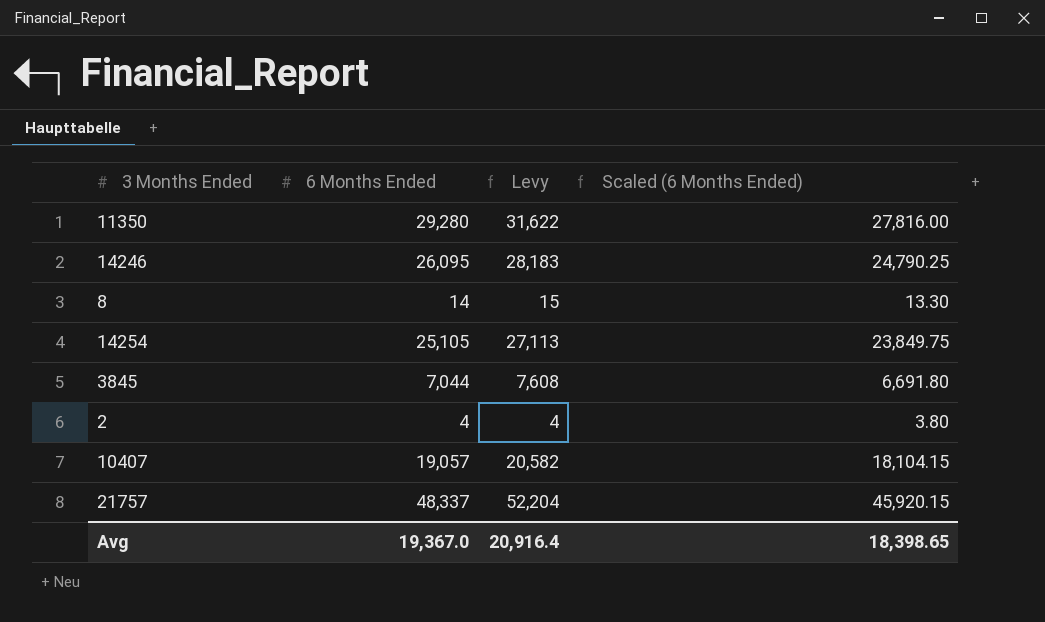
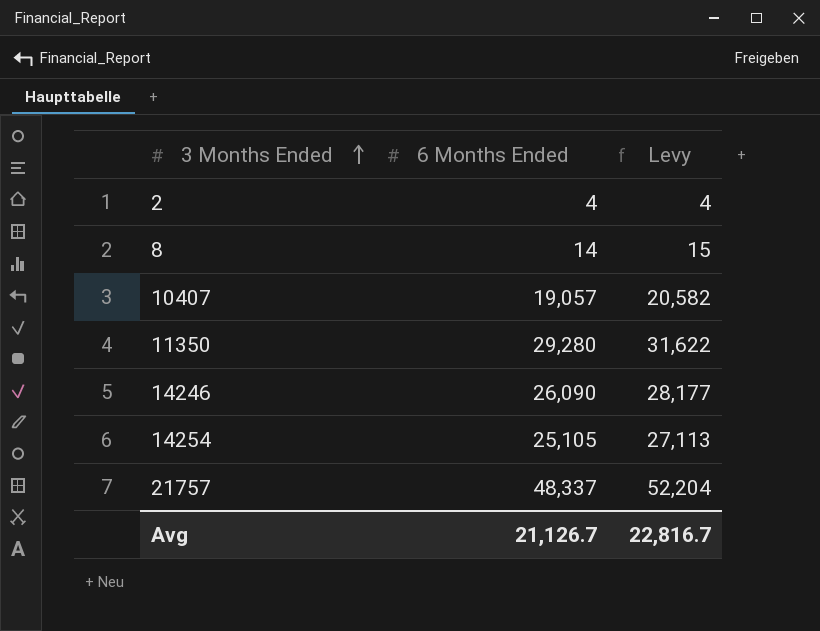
row order: none -> 3 Months Ended ascending
column Scaled (6 Months Ended) | formula: [6 Months Ended] * 0.95 -> none
row 3845: 7,044 | 7,608 | 6,691.80 -> none
14246 | 6 Months Ended: 26,095 -> 26,090
14246 | Levy: 28,183 -> 28,177
Avg | 6 Months Ended: 19,367.0 -> 21,126.7
Avg | Levy: 20,916.4 -> 22,816.7

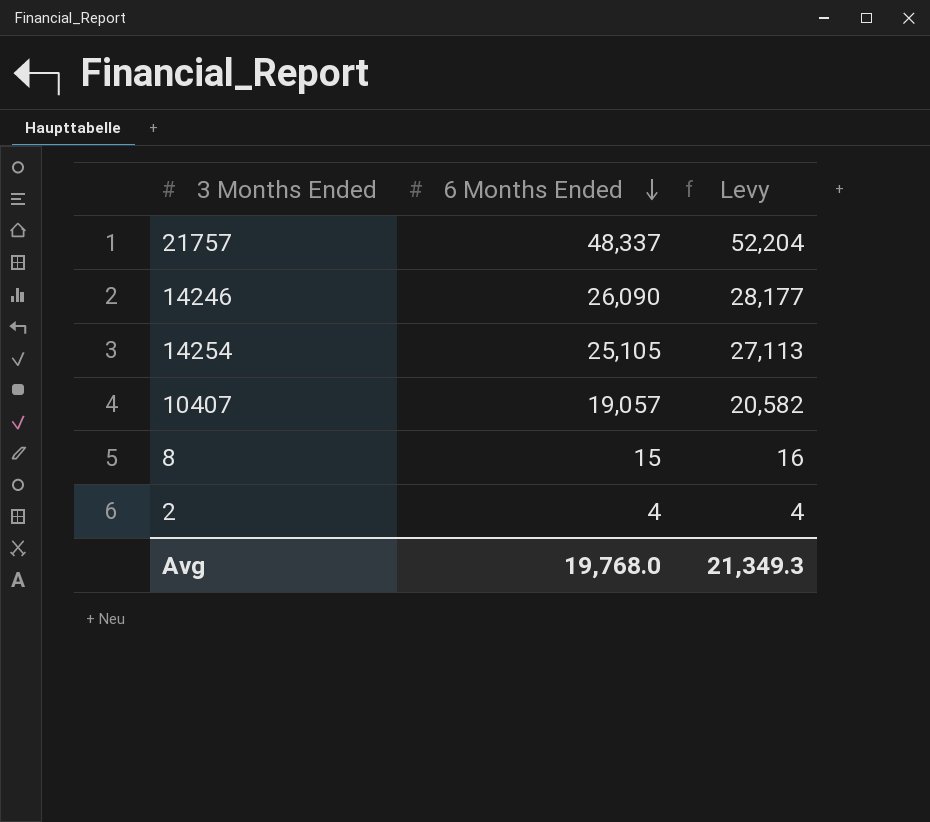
row order: 3 Months Ended ascending -> 6 Months Ended descending
row 11350: 29,280 | 31,622 -> none
8 | 6 Months Ended: 14 -> 15
8 | Levy: 15 -> 16
Avg | 6 Months Ended: 21,126.7 -> 19,768.0
Avg | Levy: 22,816.7 -> 21,349.3

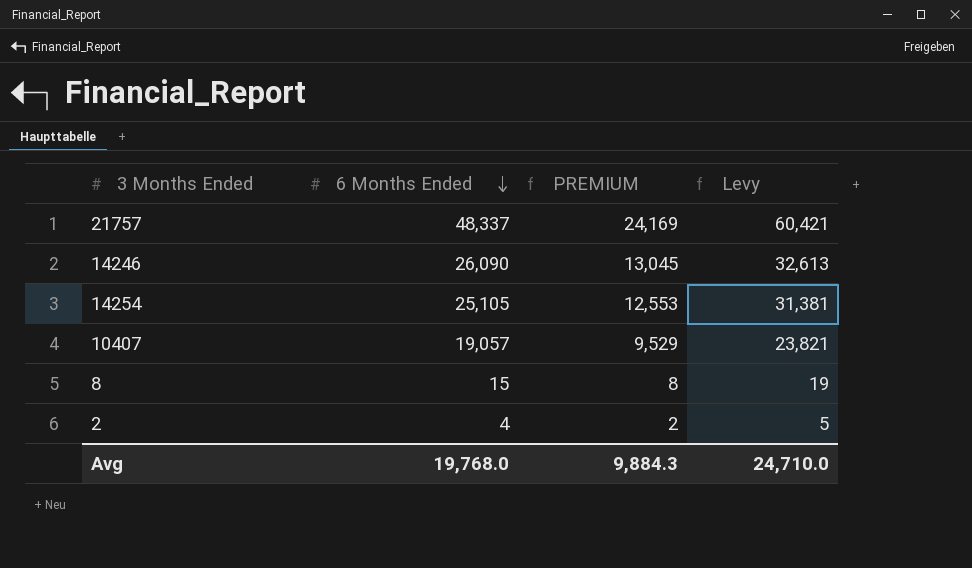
column PREMIUM | formula: none -> [6 Months Ended] * 0.5
column Levy | formula: [6 Months Ended] * 1.08 -> [6 Months Ended] * 1.25
Avg | Levy: 21,349.3 -> 24,710.0

